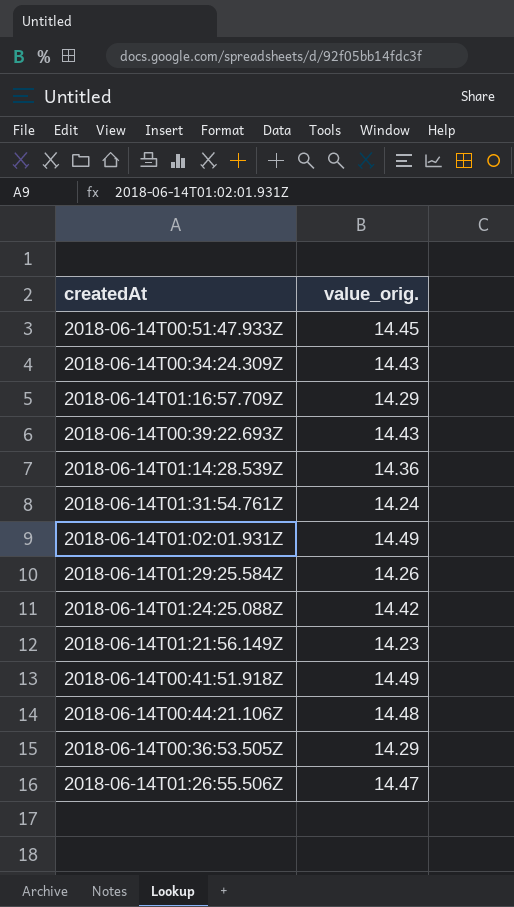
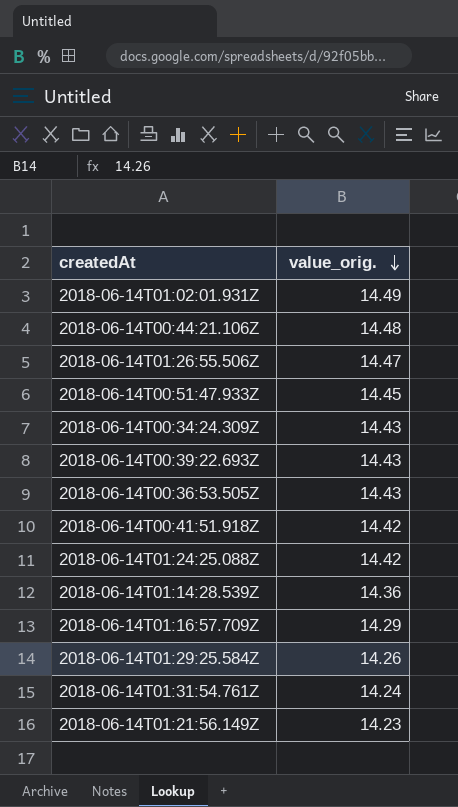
row order: none -> value_orig. descending
2018-06-14T00:36:53.505Z | value_orig.: 14.29 -> 14.43
2018-06-14T00:41:51.918Z | value_orig.: 14.49 -> 14.42

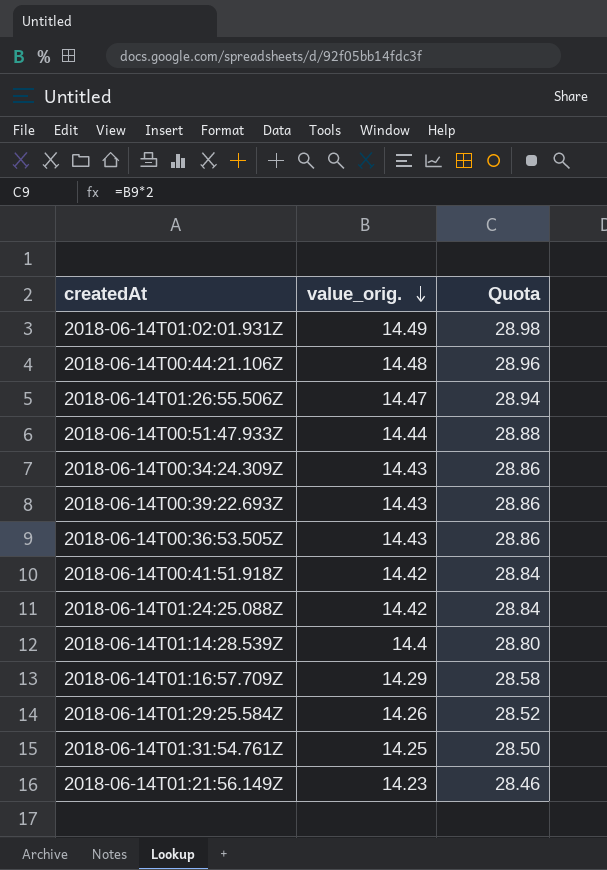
column Quota | formula: none -> [value_orig.] * 2
2018-06-14T00:51:47.933Z | value_orig.: 14.45 -> 14.44
2018-06-14T01:14:28.539Z | value_orig.: 14.36 -> 14.4
2018-06-14T01:31:54.761Z | value_orig.: 14.24 -> 14.25

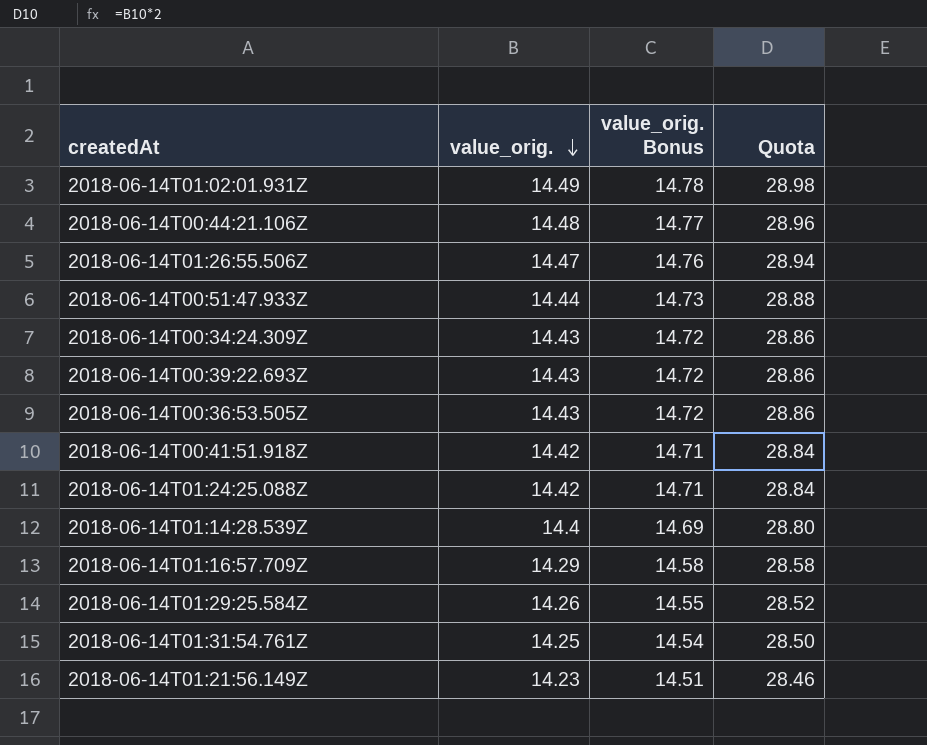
column value_orig. Bonus | formula: none -> [value_orig.] * 1.02

